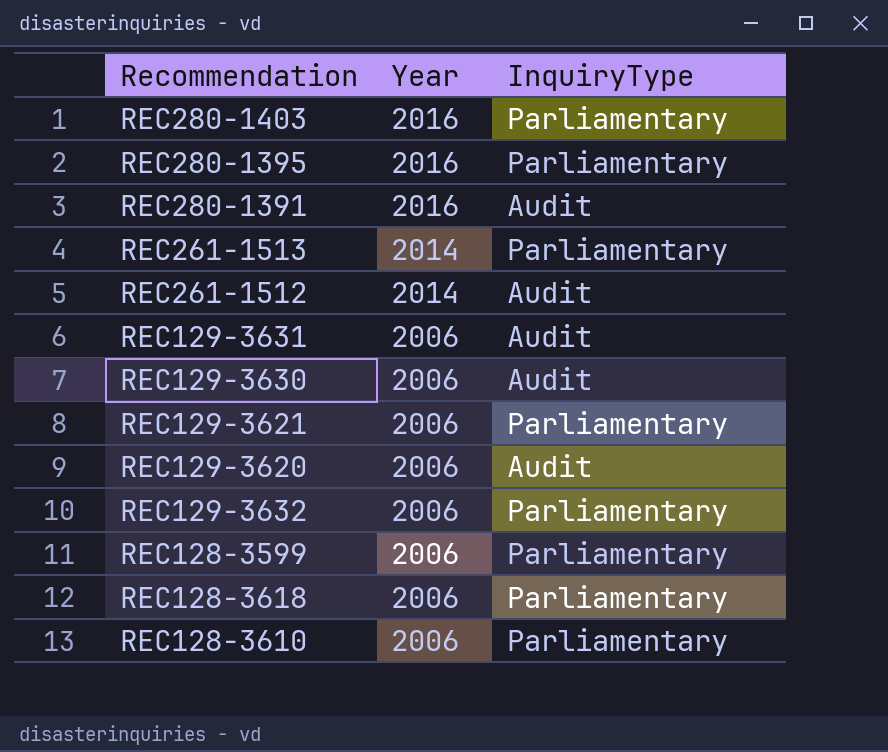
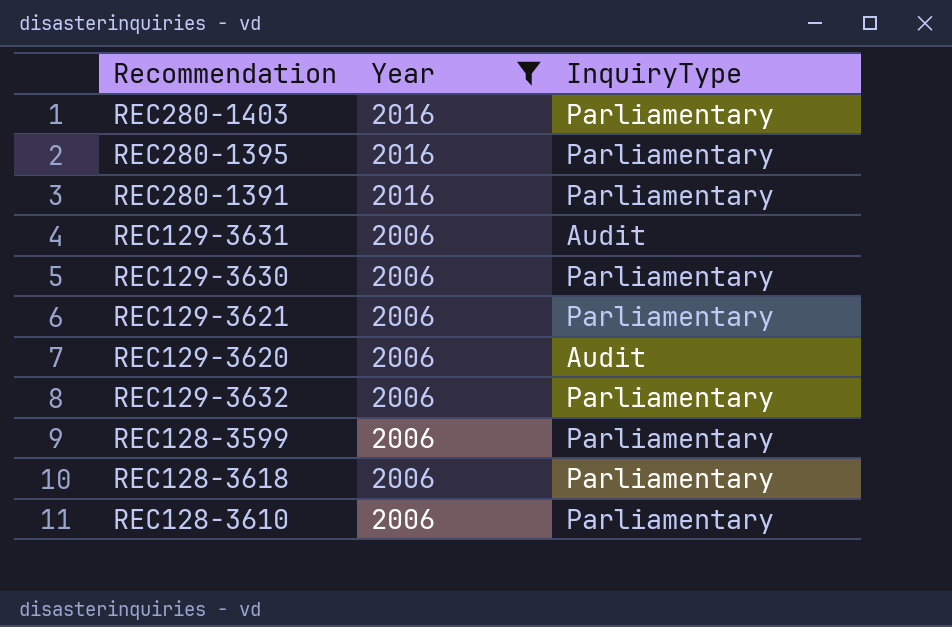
filter: none -> Year != 2014
REC280-1391 | InquiryType: Audit -> Parliamentary
REC129-3630 | InquiryType: Audit -> Parliamentary

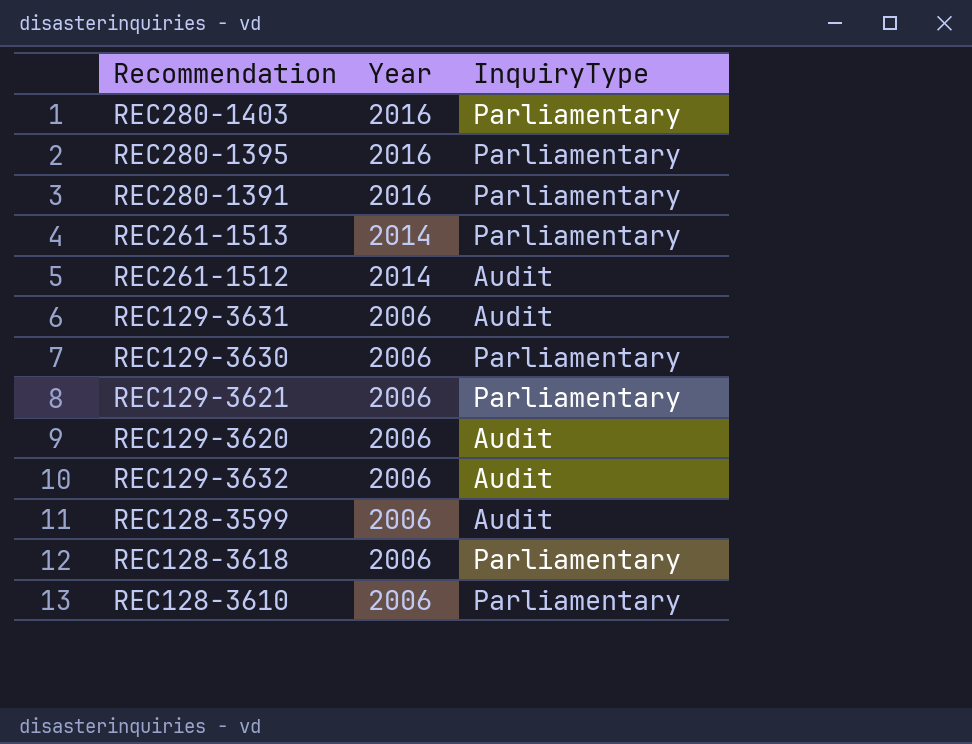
filter: Year != 2014 -> none
REC129-3632 | InquiryType: Parliamentary -> Audit
REC128-3599 | InquiryType: Parliamentary -> Audit

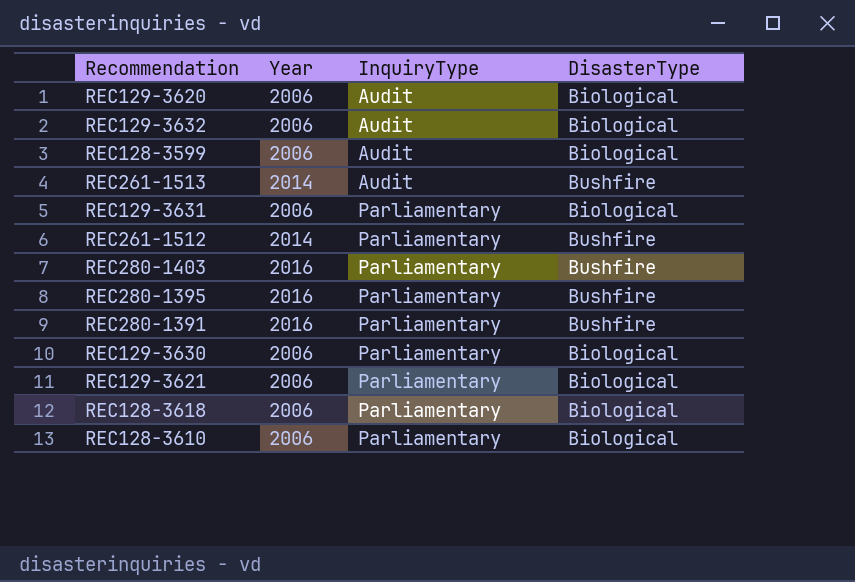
row order: Year descending -> InquiryType ascending
column DisasterType | position: none -> 4
REC261-1513 | InquiryType: Parliamentary -> Audit
REC129-3631 | InquiryType: Audit -> Parliamentary
REC261-1512 | InquiryType: Audit -> Parliamentary

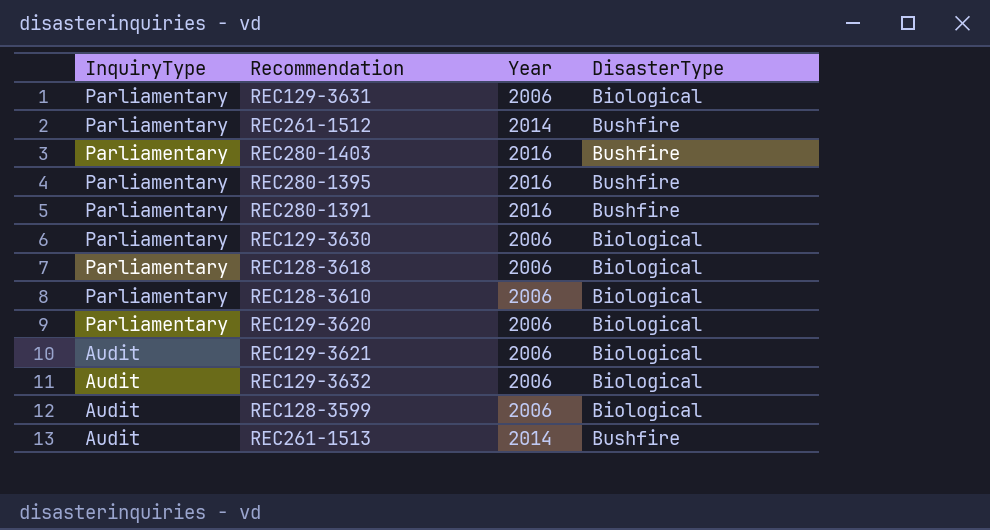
row order: InquiryType ascending -> InquiryType descending
column InquiryType | position: 3 -> 1
REC129-3620 | InquiryType: Audit -> Parliamentary
REC129-3621 | InquiryType: Parliamentary -> Audit

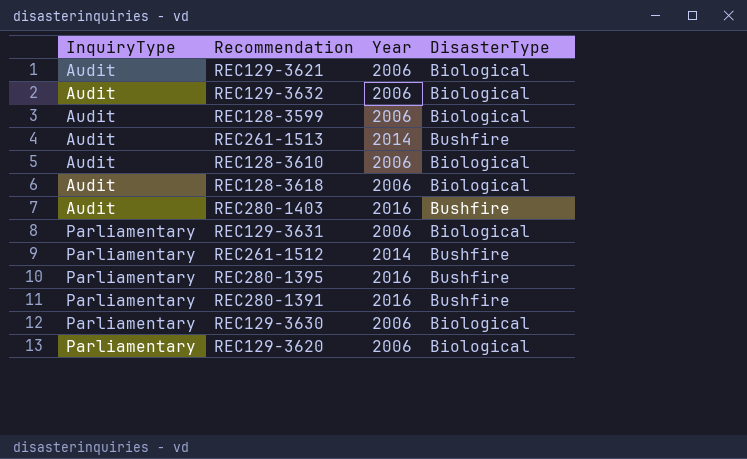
row order: InquiryType descending -> InquiryType ascending
REC128-3610 | InquiryType: Parliamentary -> Audit
REC128-3618 | InquiryType: Parliamentary -> Audit
REC280-1403 | InquiryType: Parliamentary -> Audit

